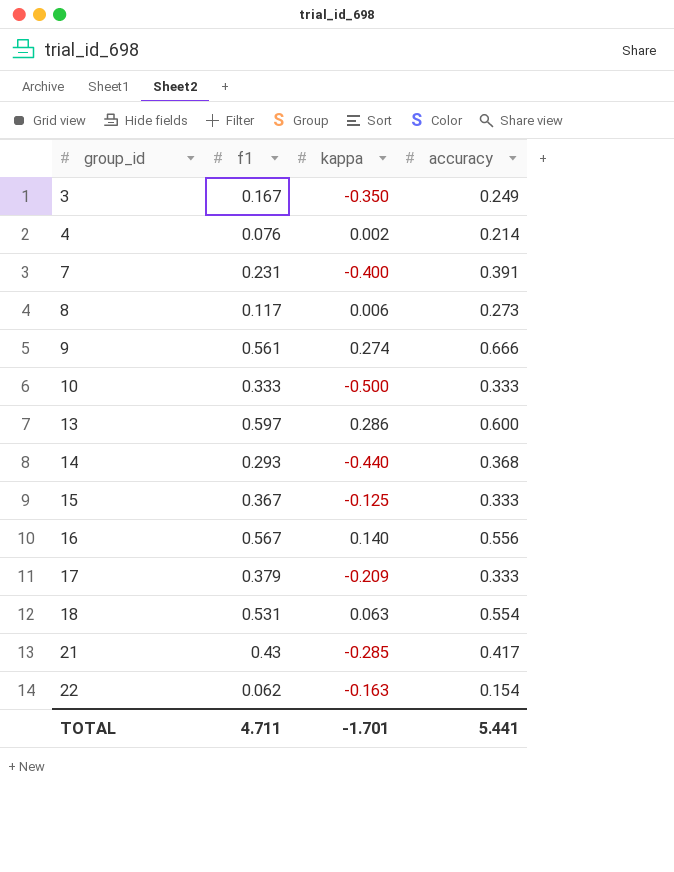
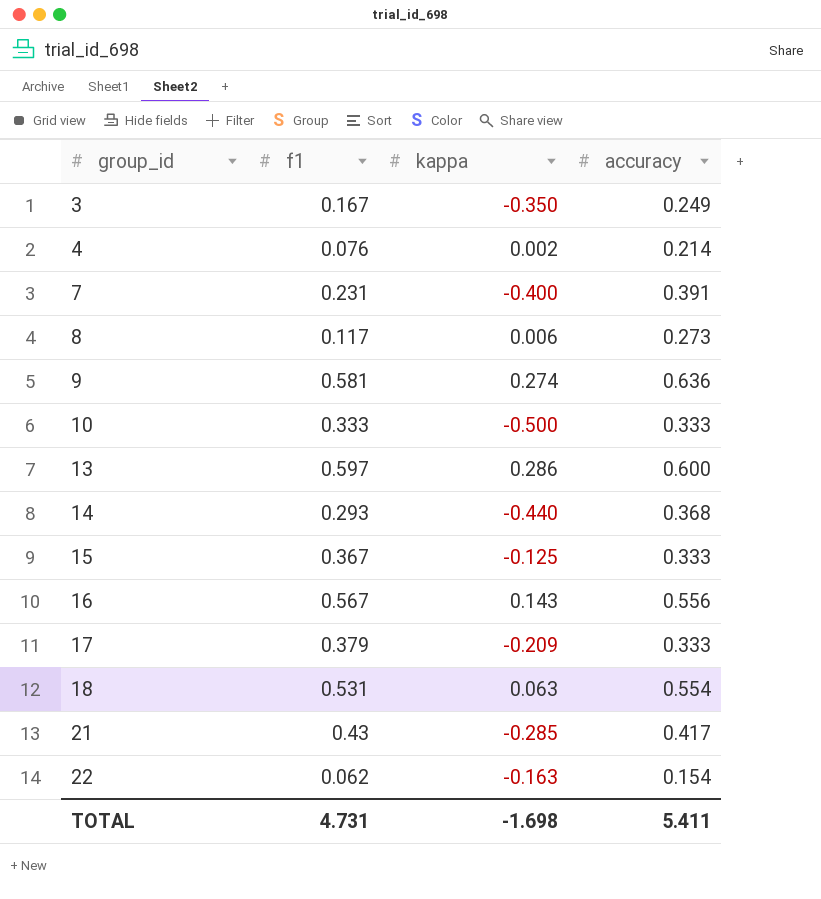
9 | f1: 0.561 -> 0.581
9 | accuracy: 0.666 -> 0.636
16 | kappa: 0.140 -> 0.143
TOTAL | f1: 4.711 -> 4.731
TOTAL | kappa: -1.701 -> -1.698
TOTAL | accuracy: 5.441 -> 5.411

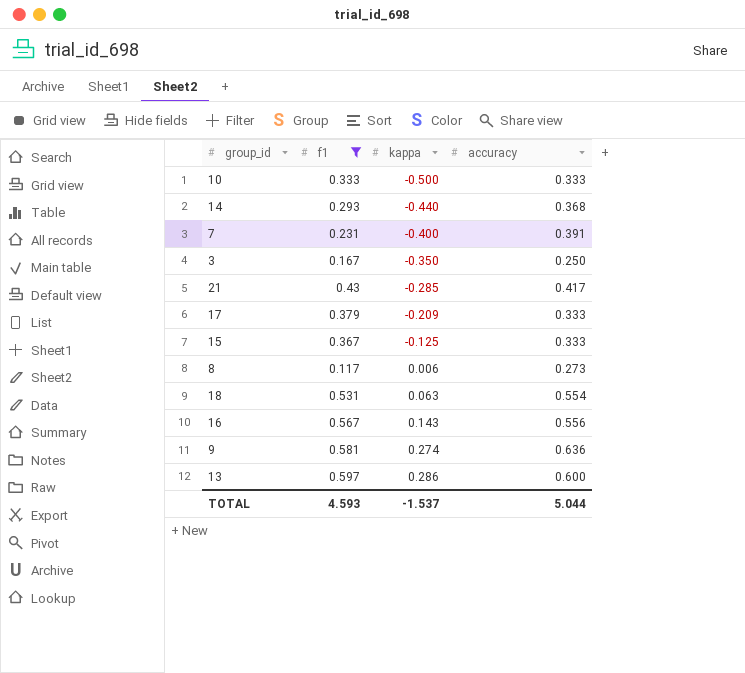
filter: none -> f1 >= 0.117
row order: group_id ascending -> kappa ascending
3 | accuracy: 0.249 -> 0.250
TOTAL | f1: 4.731 -> 4.593
TOTAL | kappa: -1.698 -> -1.537
TOTAL | accuracy: 5.411 -> 5.044

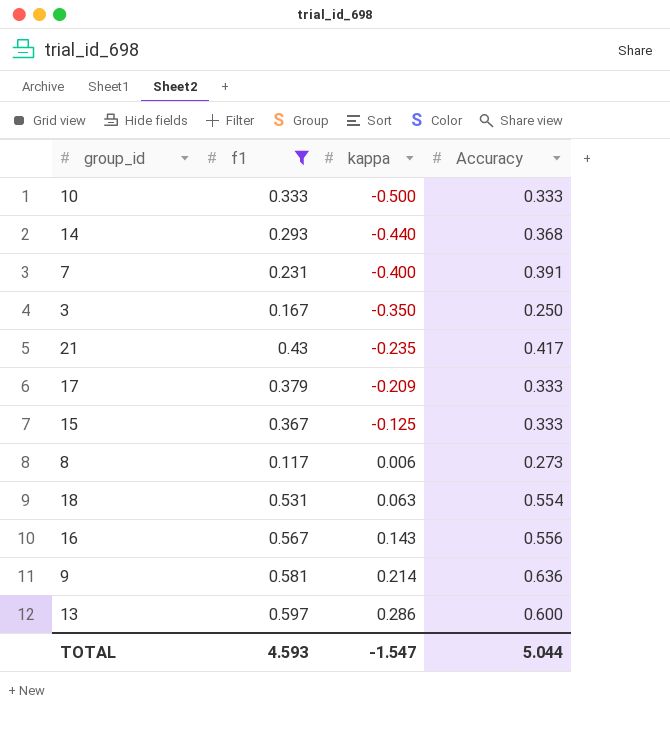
column name: accuracy -> Accuracy
21 | kappa: -0.285 -> -0.235
9 | kappa: 0.274 -> 0.214
TOTAL | kappa: -1.537 -> -1.547

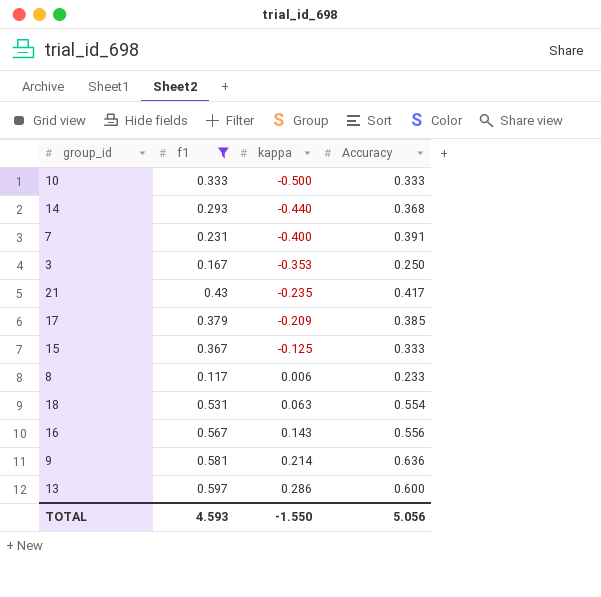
3 | kappa: -0.350 -> -0.353
17 | Accuracy: 0.333 -> 0.385
8 | Accuracy: 0.273 -> 0.233
TOTAL | kappa: -1.547 -> -1.550
TOTAL | Accuracy: 5.044 -> 5.056

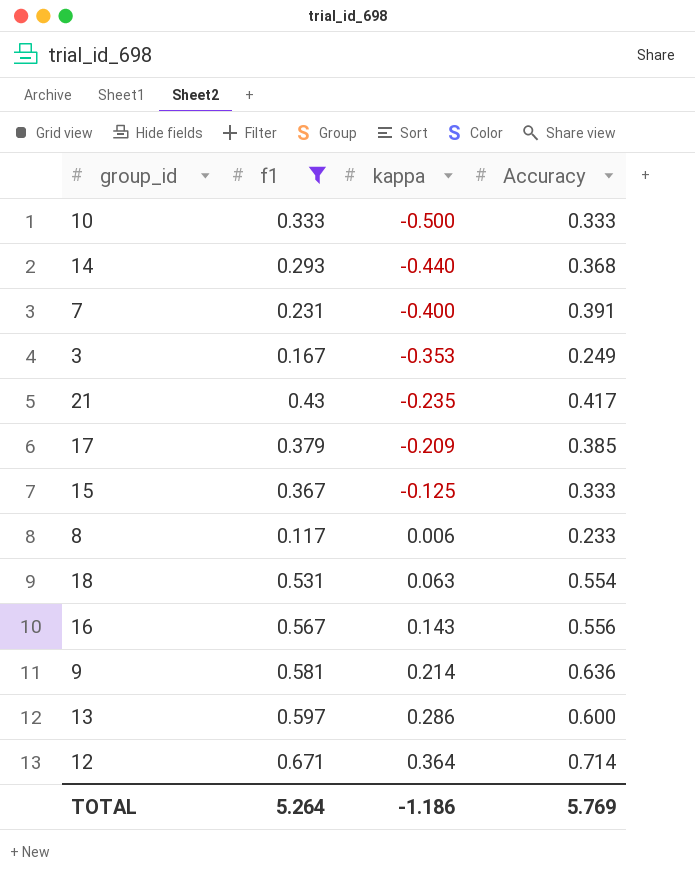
3 | Accuracy: 0.250 -> 0.249
row 12: none -> 0.671 | 0.364 | 0.714
TOTAL | f1: 4.593 -> 5.264
TOTAL | kappa: -1.550 -> -1.186
TOTAL | Accuracy: 5.056 -> 5.769

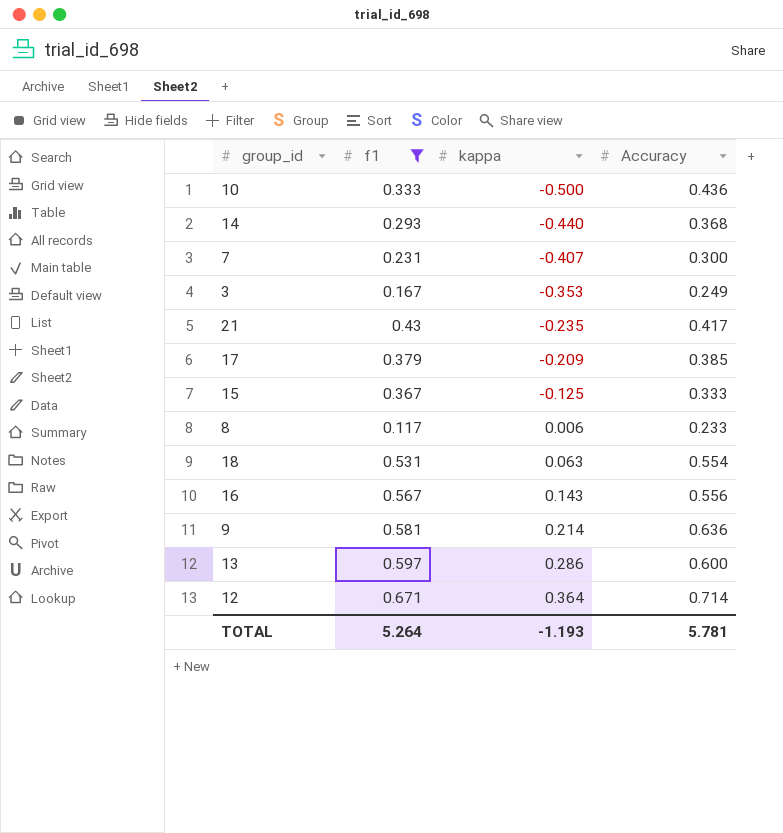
10 | Accuracy: 0.333 -> 0.436
7 | kappa: -0.400 -> -0.407
7 | Accuracy: 0.391 -> 0.300
TOTAL | kappa: -1.186 -> -1.193
TOTAL | Accuracy: 5.769 -> 5.781

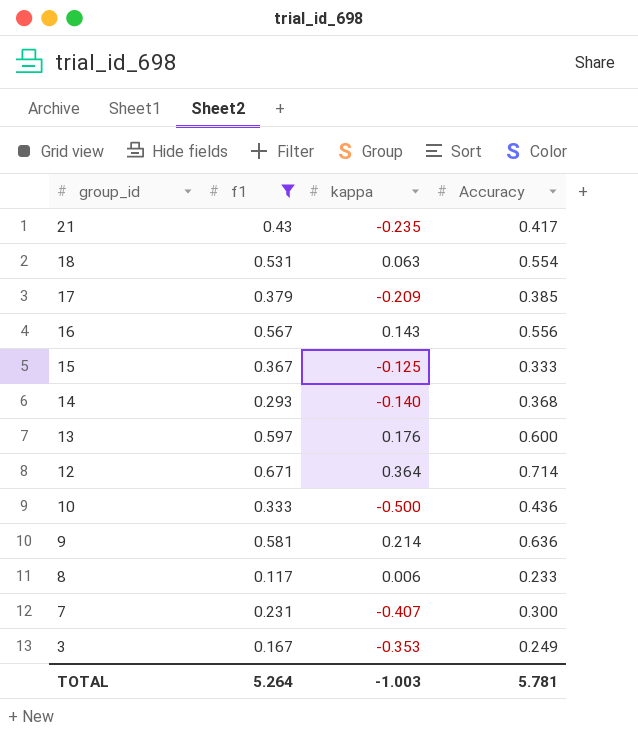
row order: kappa ascending -> group_id descending
14 | kappa: -0.440 -> -0.140
13 | kappa: 0.286 -> 0.176
TOTAL | kappa: -1.193 -> -1.003

